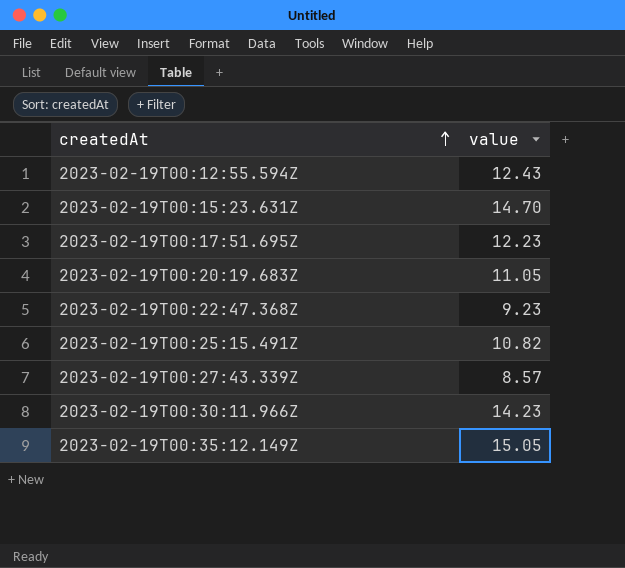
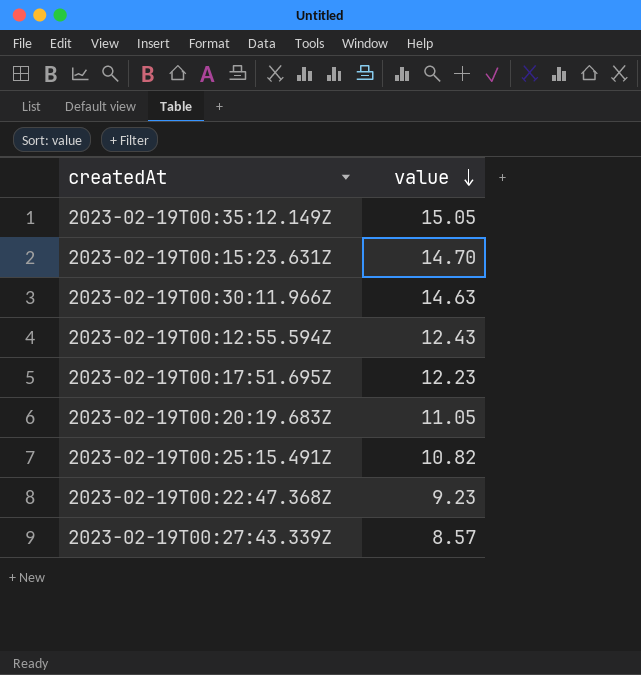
row order: createdAt ascending -> value descending
2023-02-19T00:30:11.966Z | value: 14.23 -> 14.63

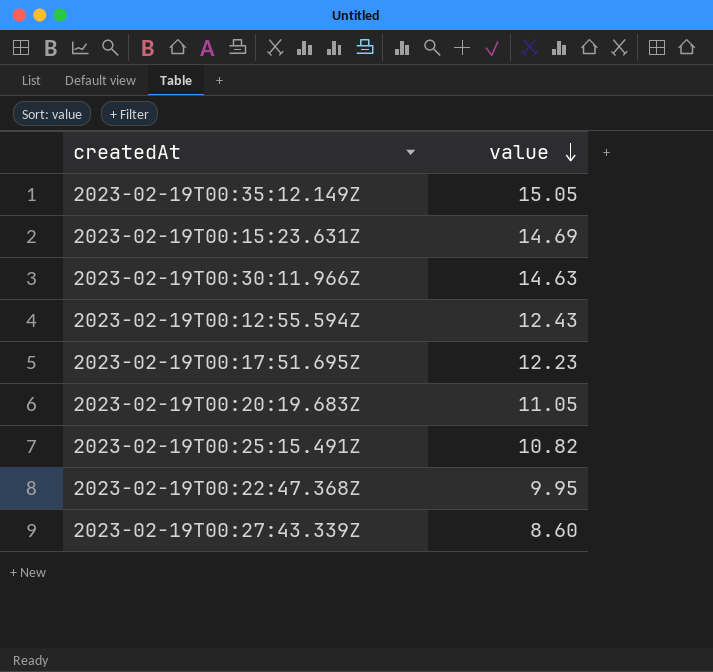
2023-02-19T00:15:23.631Z | value: 14.70 -> 14.69
2023-02-19T00:22:47.368Z | value: 9.23 -> 9.95
2023-02-19T00:27:43.339Z | value: 8.57 -> 8.60

